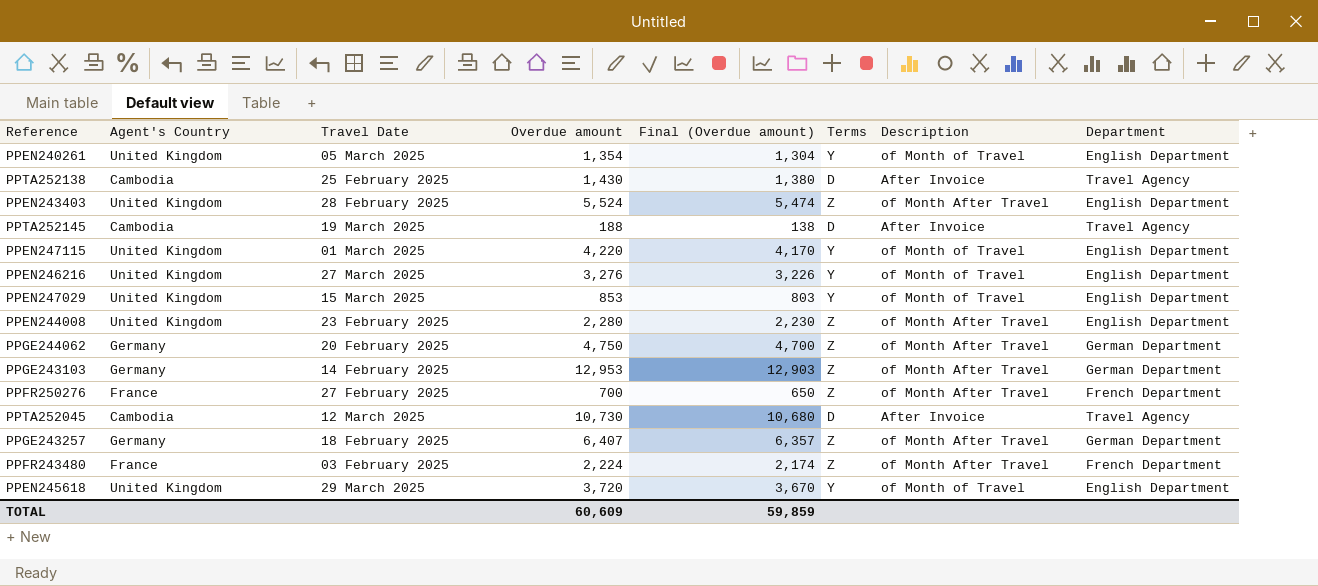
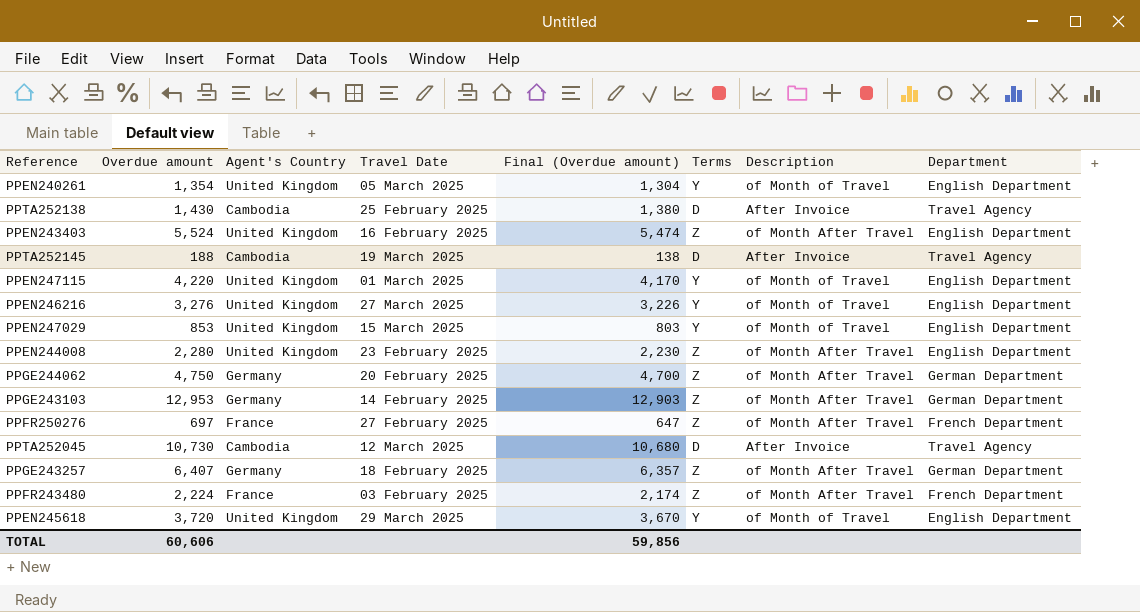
column Overdue amount | position: 4 -> 2
PPEN243403 | Travel Date: 28 February 2025 -> 16 February 2025
PPFR250276 | Overdue amount: 700 -> 697
PPFR250276 | Final (Overdue amount): 650 -> 647
TOTAL | Overdue amount: 60,609 -> 60,606
TOTAL | Final (Overdue amount): 59,859 -> 59,856

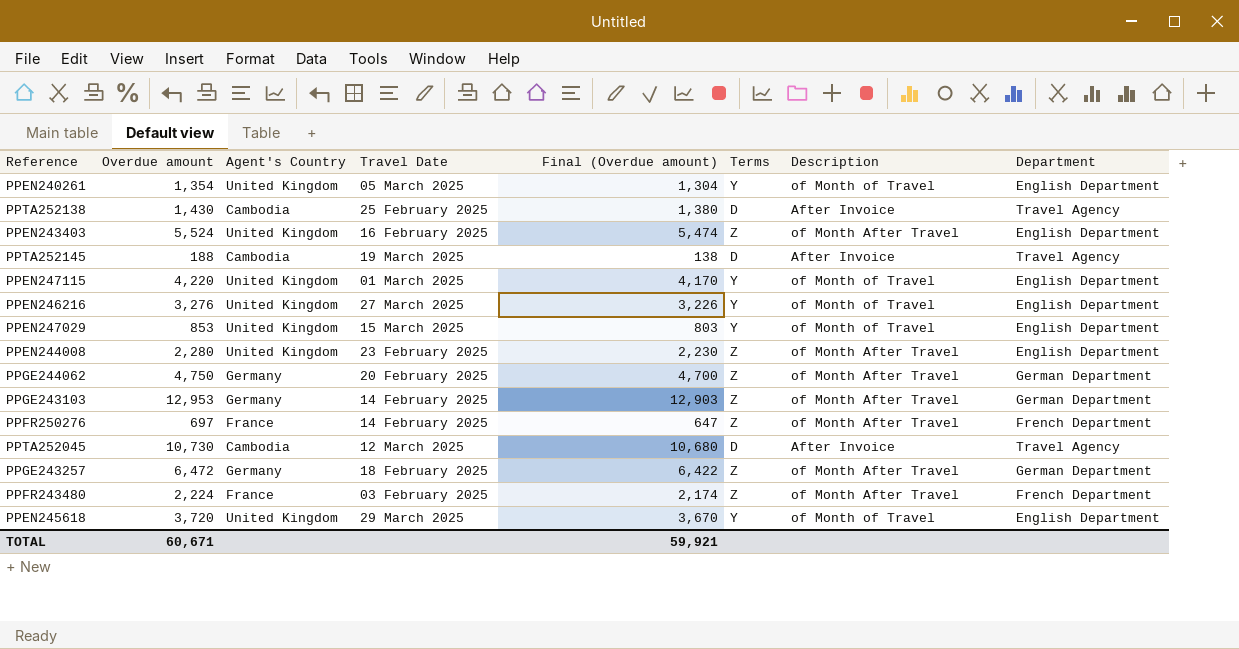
PPFR250276 | Travel Date: 27 February 2025 -> 14 February 2025
PPGE243257 | Overdue amount: 6,407 -> 6,472
PPGE243257 | Final (Overdue amount): 6,357 -> 6,422
TOTAL | Overdue amount: 60,606 -> 60,671
TOTAL | Final (Overdue amount): 59,856 -> 59,921

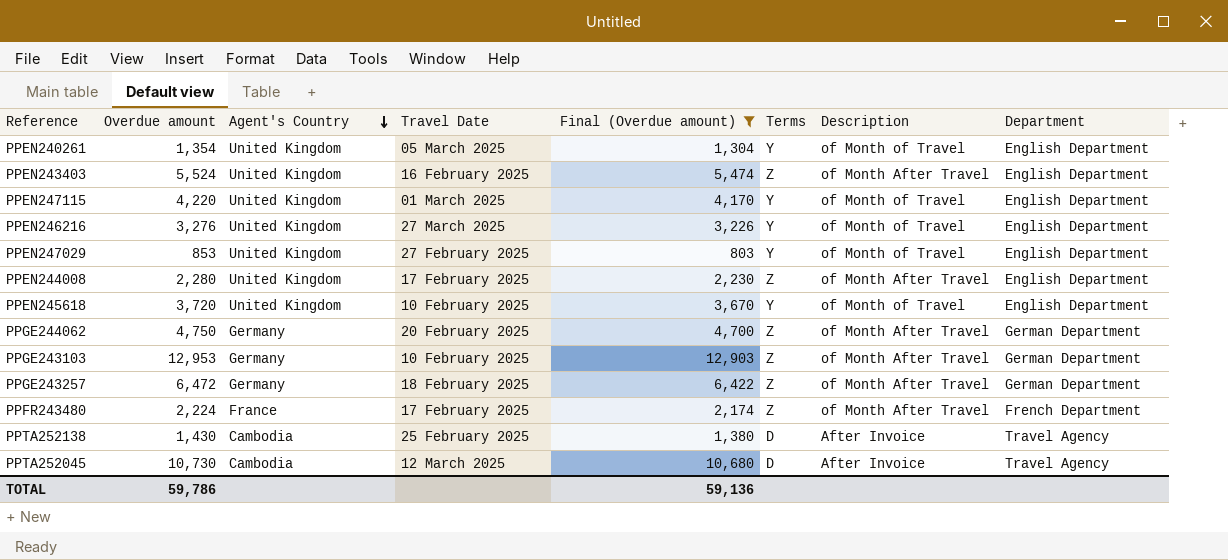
filter: none -> Final (Overdue amount) >= 803
row order: none -> Agent's Country descending
PPEN247029 | Travel Date: 15 March 2025 -> 27 February 2025
PPEN244008 | Travel Date: 23 February 2025 -> 17 February 2025
PPEN245618 | Travel Date: 29 March 2025 -> 10 February 2025
PPGE243103 | Travel Date: 14 February 2025 -> 10 February 2025
PPFR243480 | Travel Date: 03 February 2025 -> 17 February 2025
TOTAL | Overdue amount: 60,671 -> 59,786
TOTAL | Final (Overdue amount): 59,921 -> 59,136

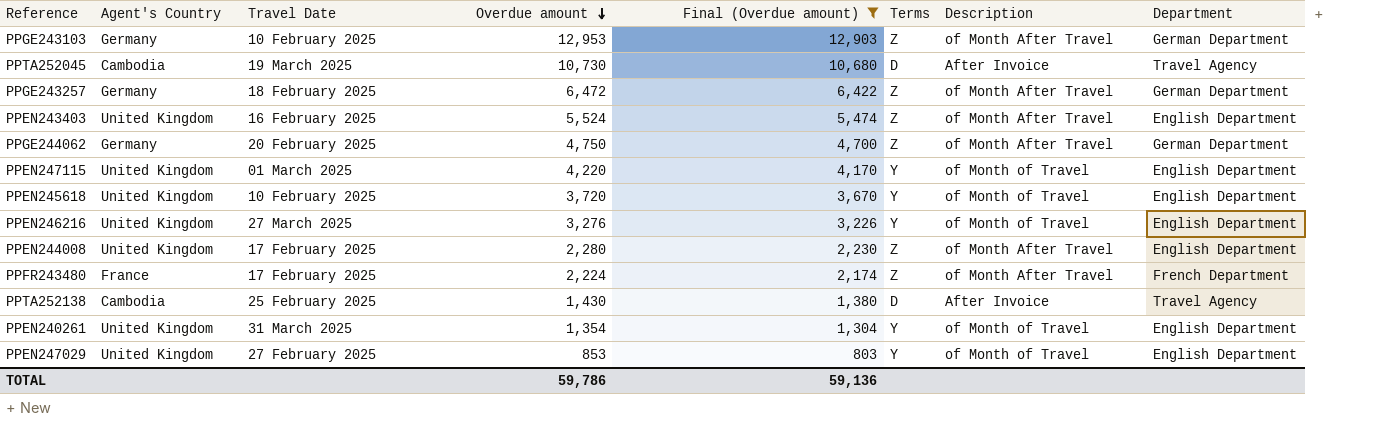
row order: Agent's Country descending -> Overdue amount descending
column Overdue amount | position: 2 -> 4
PPTA252045 | Travel Date: 12 March 2025 -> 19 March 2025
PPEN240261 | Travel Date: 05 March 2025 -> 31 March 2025

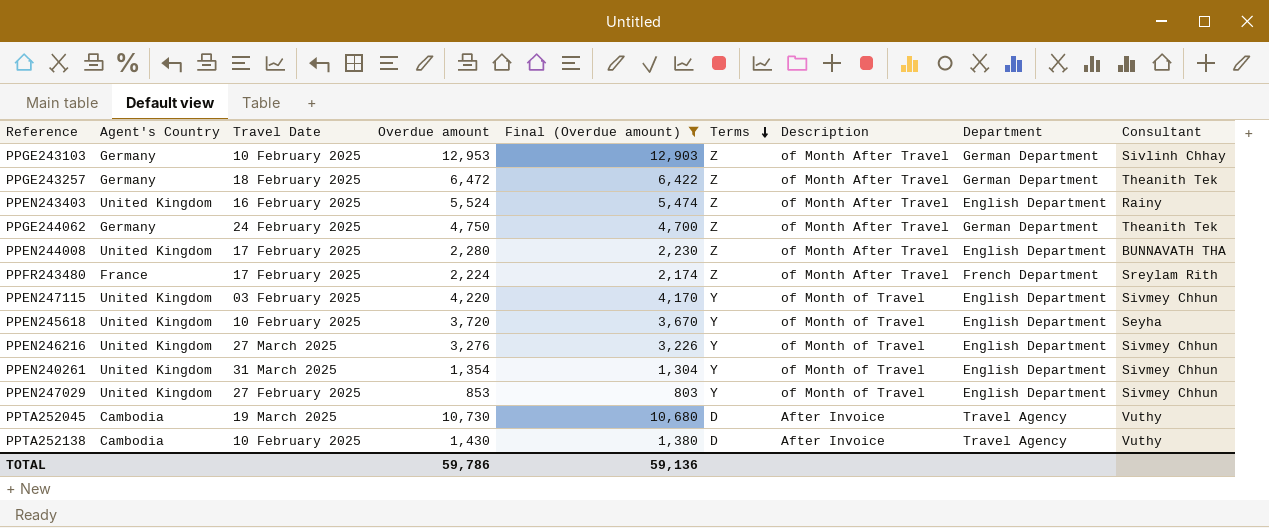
row order: Overdue amount descending -> Terms descending
column Consultant | position: none -> 9
PPGE244062 | Travel Date: 20 February 2025 -> 24 February 2025
PPEN247115 | Travel Date: 01 March 2025 -> 03 February 2025
PPTA252138 | Travel Date: 25 February 2025 -> 10 February 2025

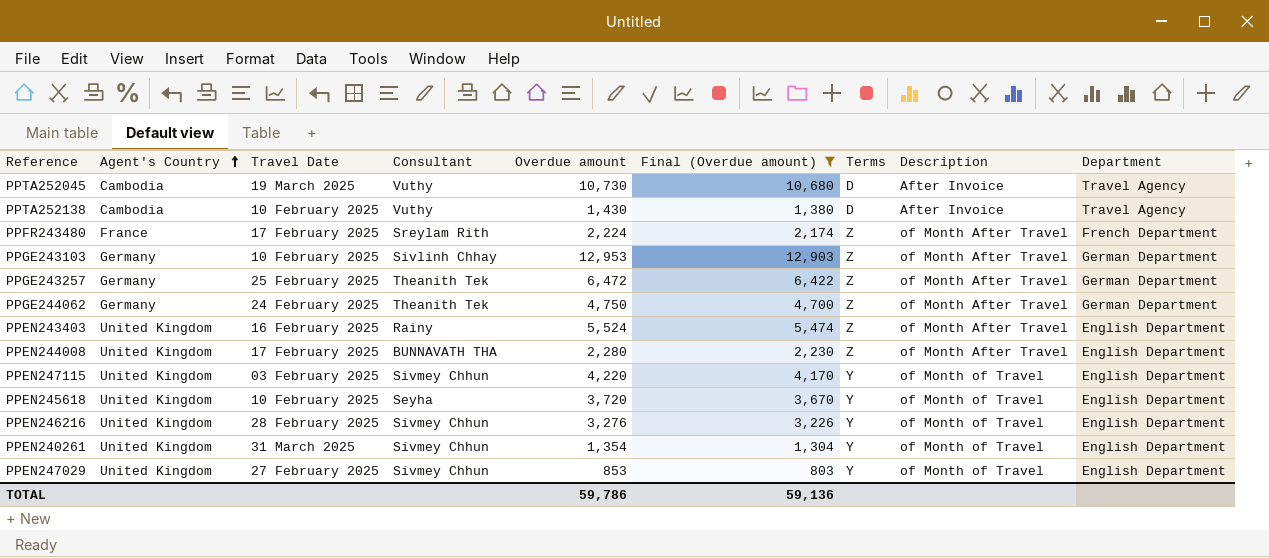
row order: Terms descending -> Agent's Country ascending
column Consultant | position: 9 -> 4
PPGE243257 | Travel Date: 18 February 2025 -> 25 February 2025
PPEN246216 | Travel Date: 27 March 2025 -> 28 February 2025

